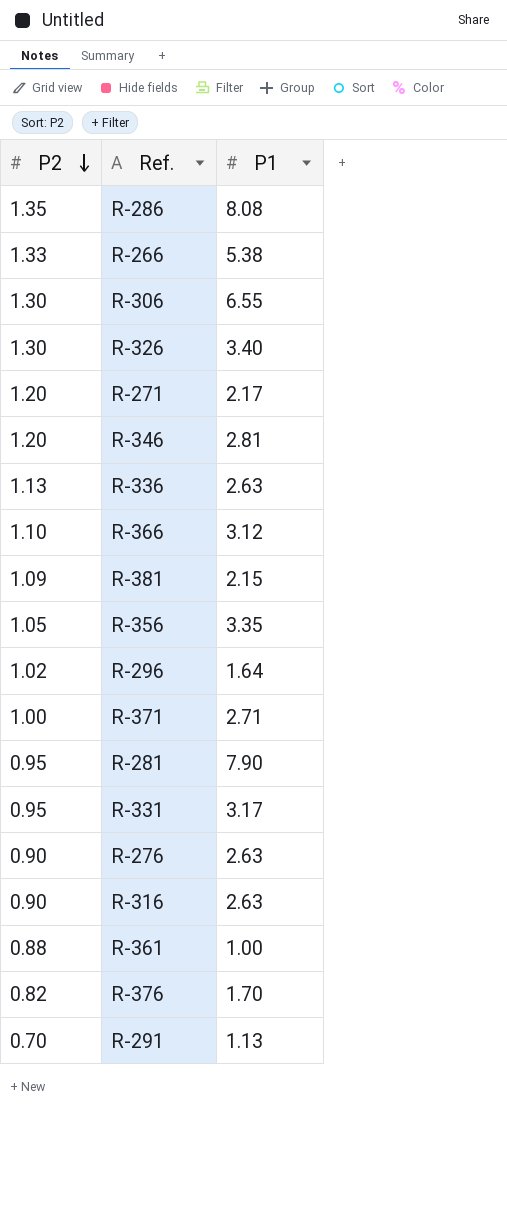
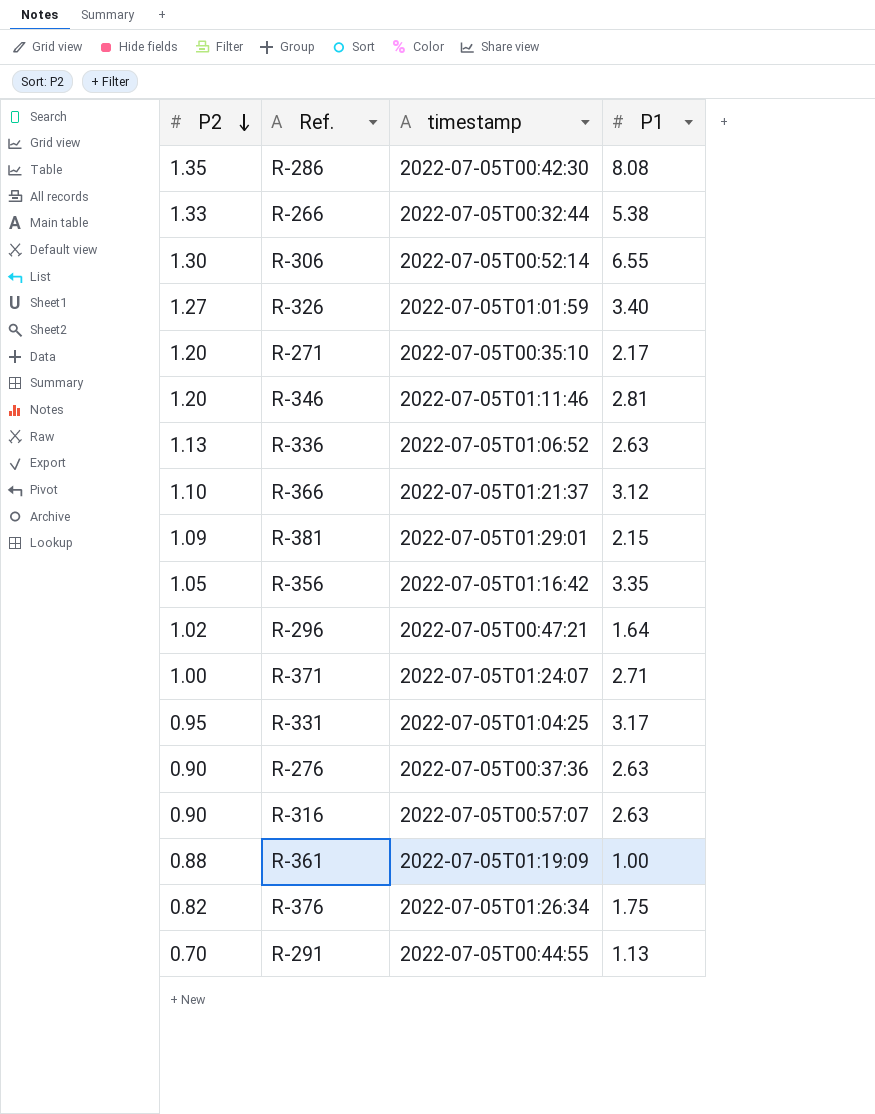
column timestamp | position: none -> 3
row R-281: 0.95 | 7.90 -> none
R-326 | P2: 1.30 -> 1.27
R-376 | P1: 1.70 -> 1.75

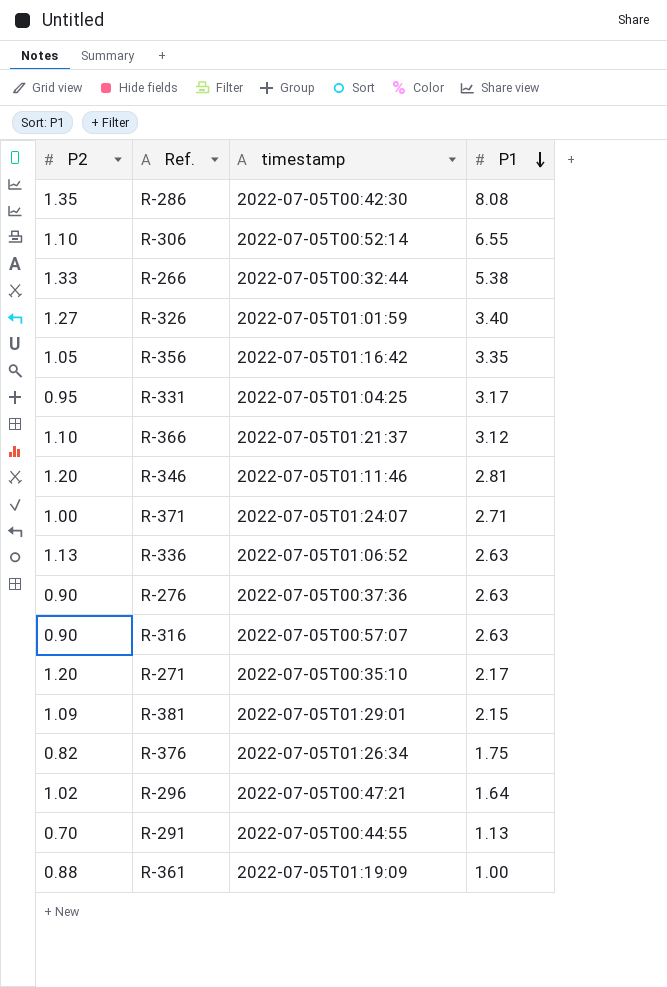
row order: P2 descending -> P1 descending
R-306 | P2: 1.30 -> 1.10

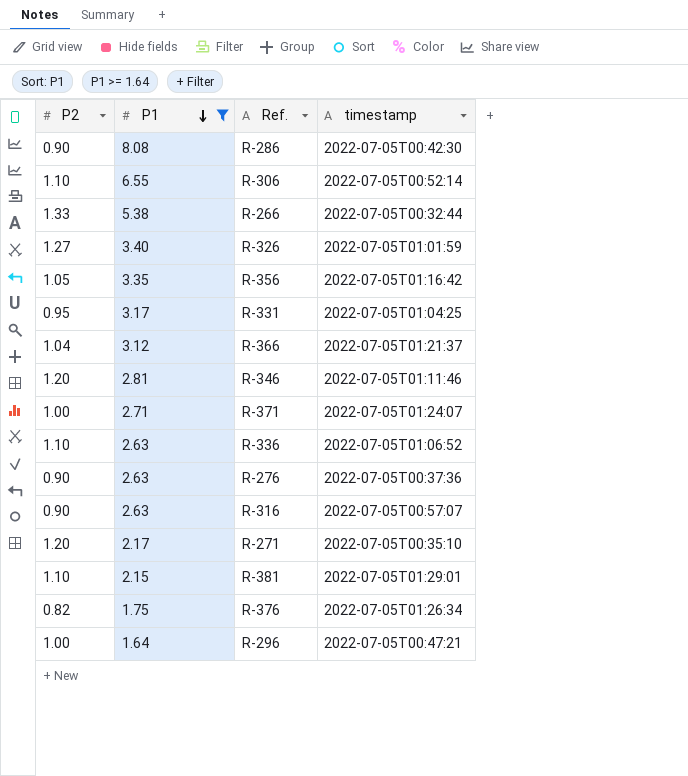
filter: none -> P1 >= 1.64
column P1 | position: 4 -> 2
R-286 | P2: 1.35 -> 0.90
R-366 | P2: 1.10 -> 1.04
R-336 | P2: 1.13 -> 1.10
R-381 | P2: 1.09 -> 1.10
R-296 | P2: 1.02 -> 1.00

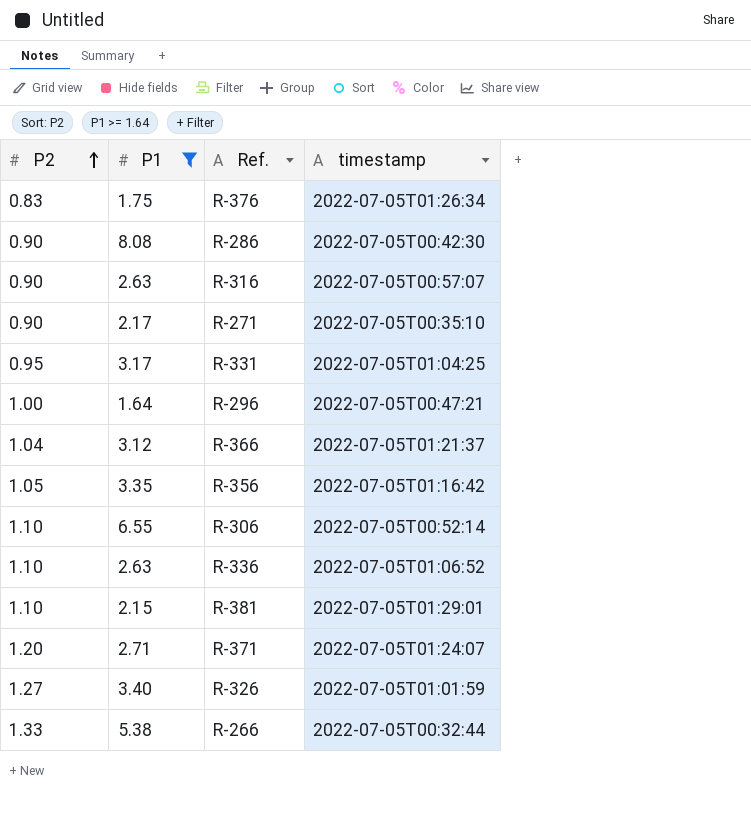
row order: P1 descending -> P2 ascending
row R-346: 1.20 | 2.81 | 2022-07-05T01:11:46 -> none
row R-276: 0.90 | 2.63 | 2022-07-05T00:37:36 -> none
R-376 | P2: 0.82 -> 0.83
R-271 | P2: 1.20 -> 0.90
R-371 | P2: 1.00 -> 1.20

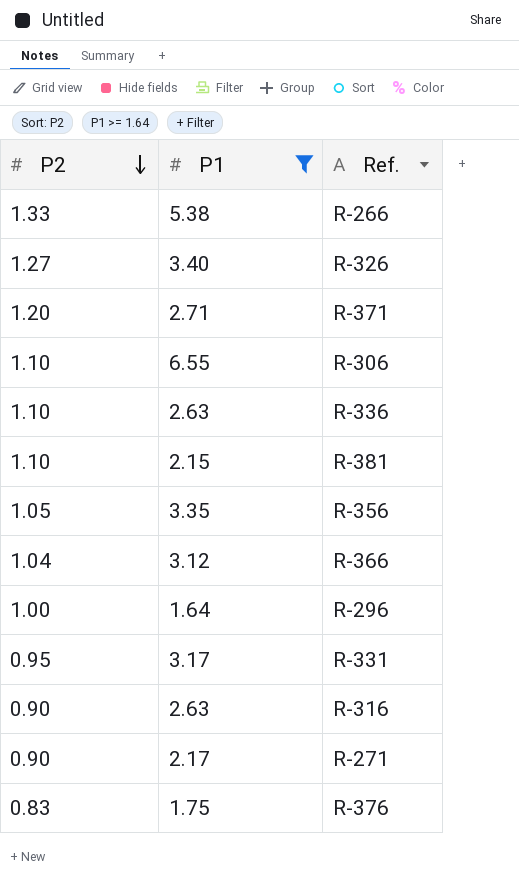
row order: P2 ascending -> P2 descending
column timestamp | position: 4 -> none
row R-286: 0.90 | 8.08 | 2022-07-05T00:42:30 -> none

